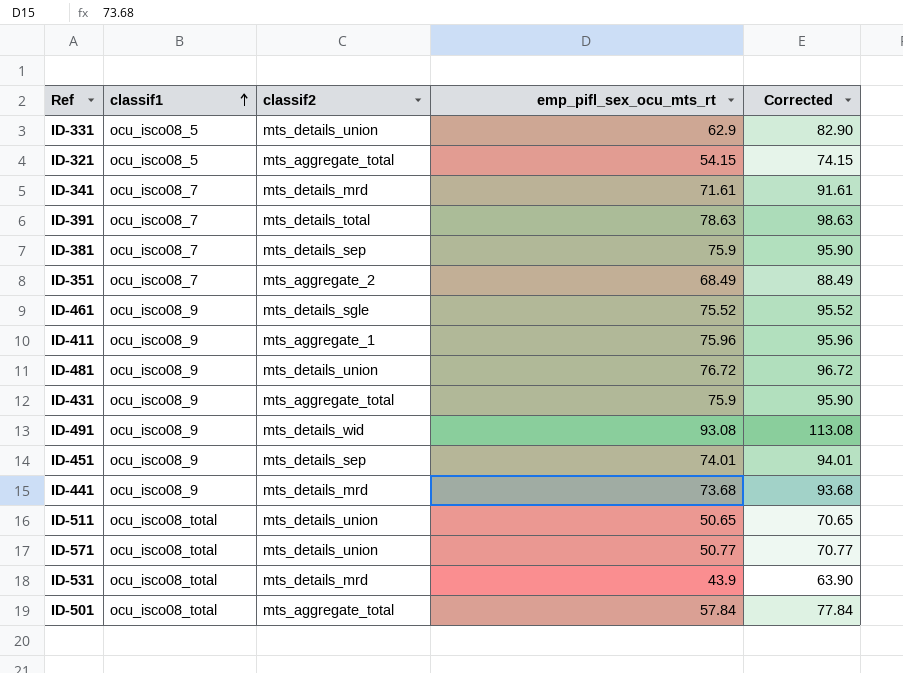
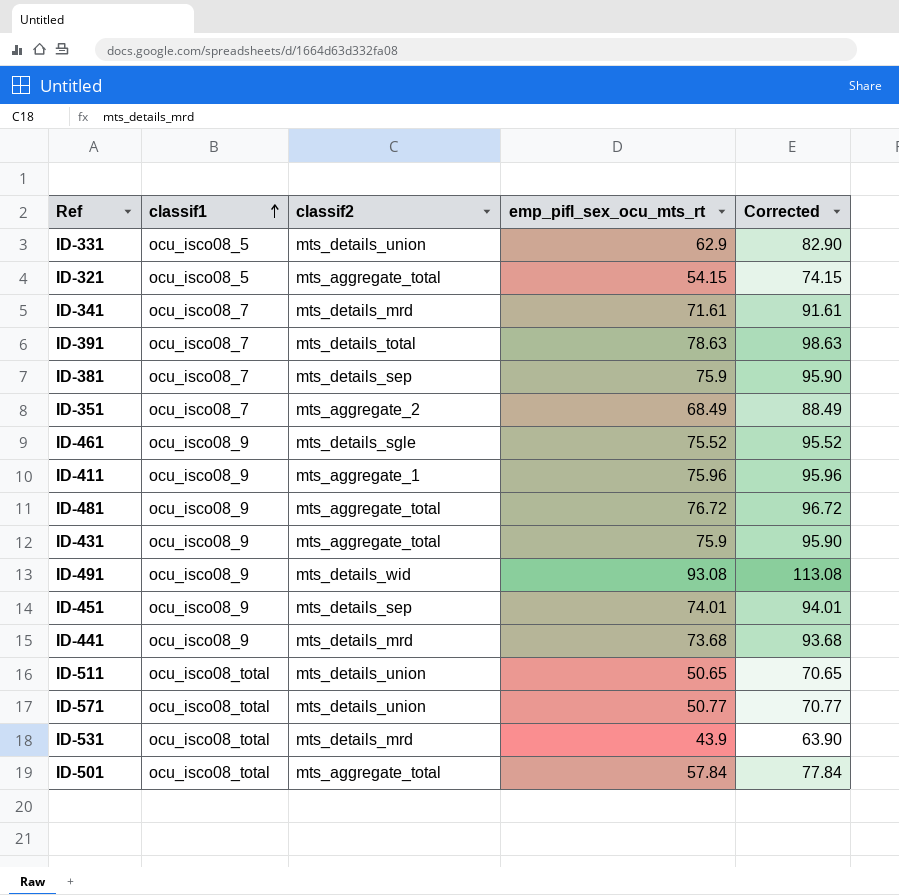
ID-481 | classif2: mts_details_union -> mts_aggregate_total

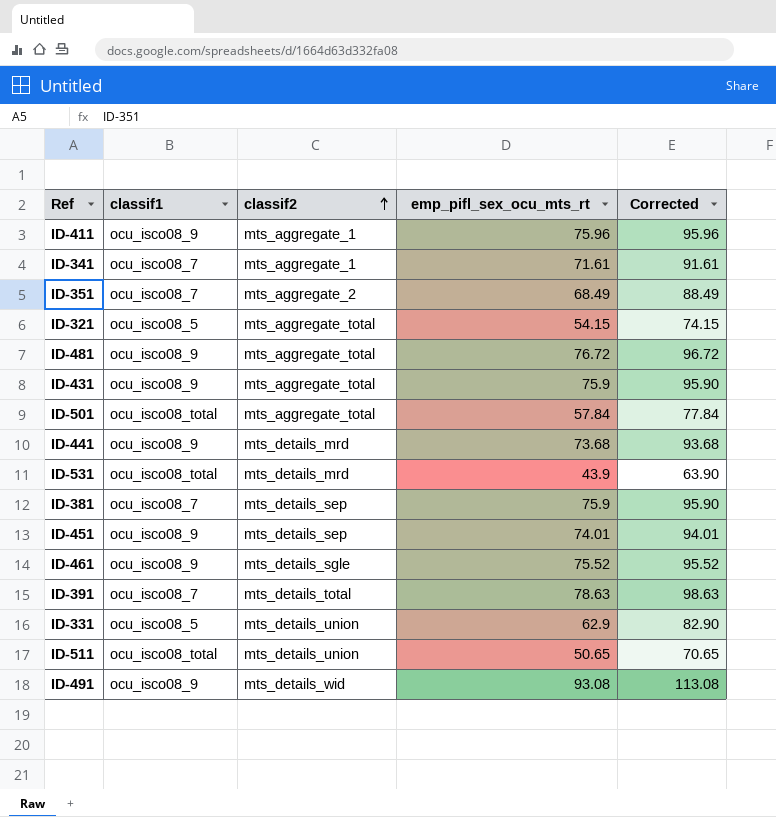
row order: classif1 ascending -> classif2 ascending
row ID-571: ocu_isco08_total | mts_details_union | 50.77 | 70.77 -> none
ID-341 | classif2: mts_details_mrd -> mts_aggregate_1

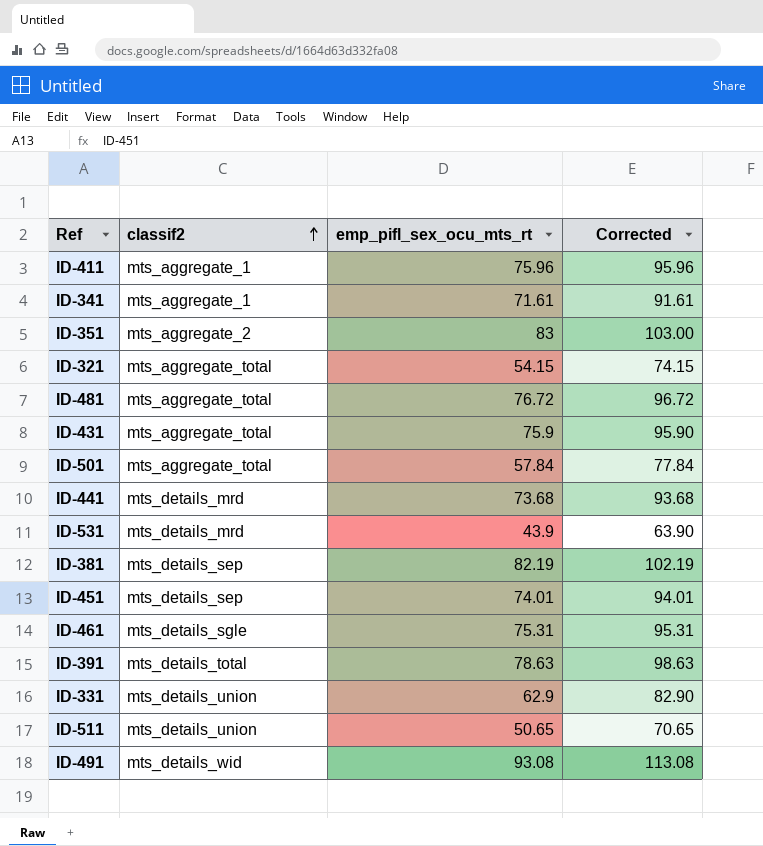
column classif1 | position: 2 -> none
ID-351 | emp_pifl_sex_ocu_mts_rt: 68.49 -> 83
ID-351 | Corrected: 88.49 -> 103.00
ID-381 | emp_pifl_sex_ocu_mts_rt: 75.9 -> 82.19
ID-381 | Corrected: 95.90 -> 102.19
ID-461 | emp_pifl_sex_ocu_mts_rt: 75.52 -> 75.31
ID-461 | Corrected: 95.52 -> 95.31

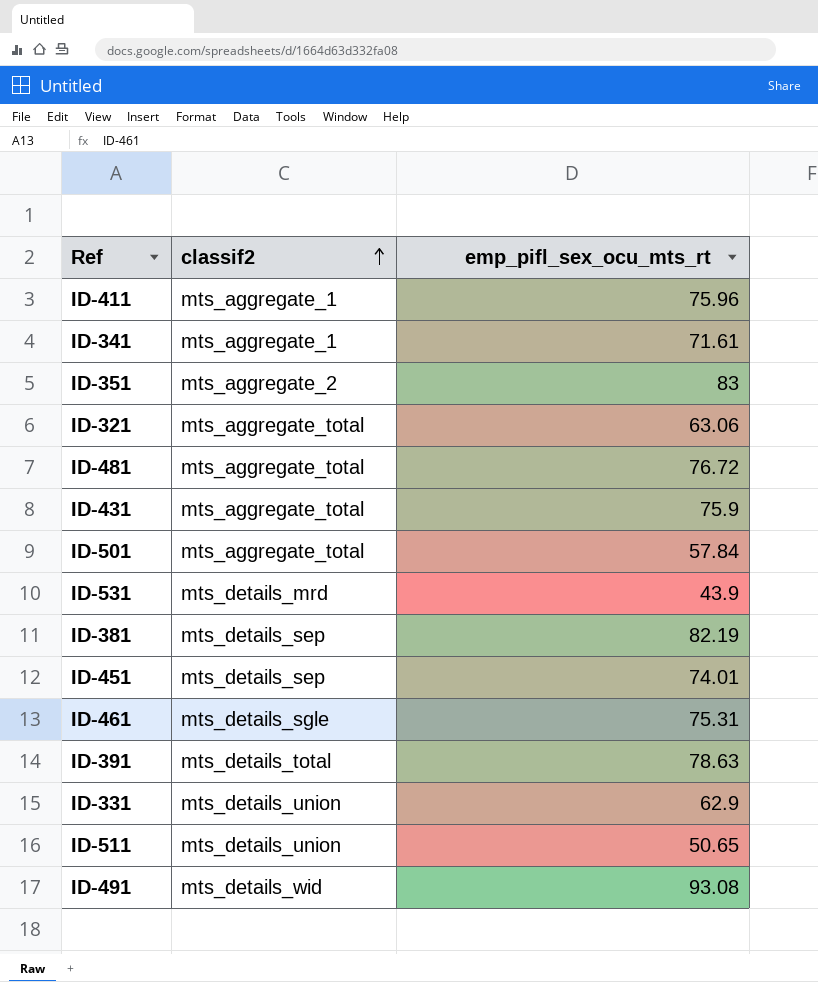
column Corrected | formula: [emp_pifl_sex_ocu_mts_rt] + 20 -> none
row ID-441: mts_details_mrd | 73.68 | 93.68 -> none
ID-321 | emp_pifl_sex_ocu_mts_rt: 54.15 -> 63.06

